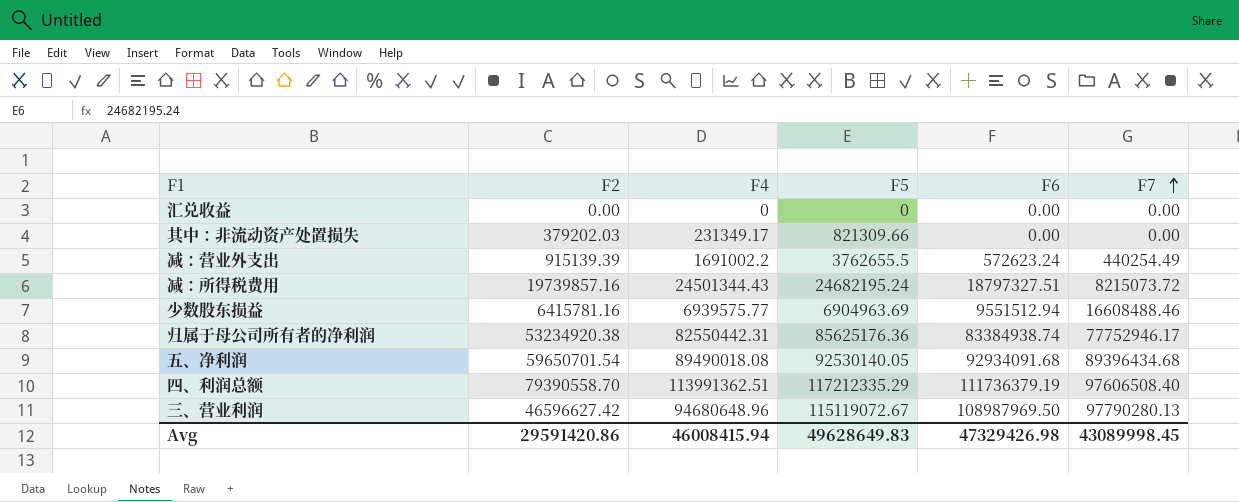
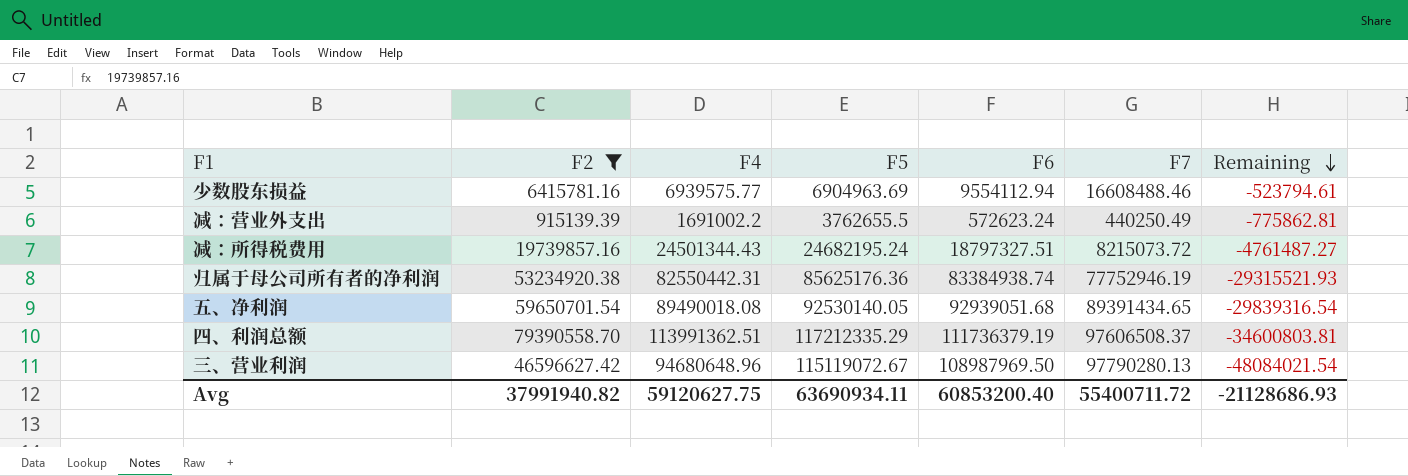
filter: none -> F2 >= 915139.39
row order: F7 ascending -> Remaining descending
column Remaining | formula: none -> [F2] - [F4]
少数股东损益 | F6: 9551512.94 -> 9554112.94
减：营业外支出 | F7: 440254.49 -> 440250.49
归属于母公司所有者的净利润 | F7: 77752946.17 -> 77752946.19
五、净利润 | F6: 92934091.68 -> 92939051.68
五、净利润 | F7: 89396434.68 -> 89391434.65
四、利润总额 | F7: 97606508.40 -> 97606508.37
Avg | F2: 29591420.86 -> 37991940.82
Avg | F4: 46008415.94 -> 59120627.75
Avg | F5: 49628649.83 -> 63690934.11
Avg | F6: 47329426.98 -> 60853200.40
Avg | F7: 43089998.45 -> 55400711.72

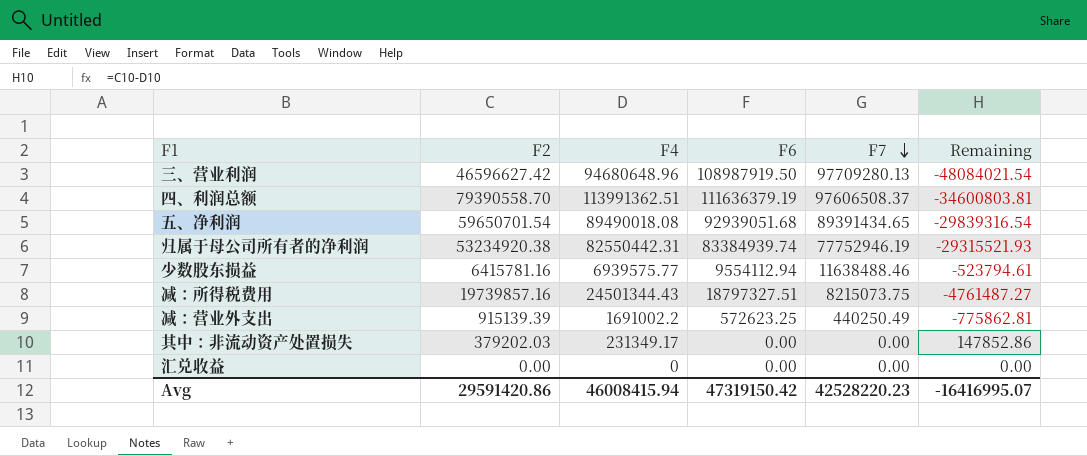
filter: F2 >= 915139.39 -> none
row order: Remaining descending -> F7 descending
column F5 | position: 4 -> none
三、营业利润 | F6: 108987969.50 -> 108987919.50
三、营业利润 | F7: 97790280.13 -> 97709280.13
四、利润总额 | F6: 111736379.19 -> 111636379.19
归属于母公司所有者的净利润 | F6: 83384938.74 -> 83384939.74
少数股东损益 | F7: 16608488.46 -> 11638488.46
减：所得税费用 | F7: 8215073.72 -> 8215073.75
减：营业外支出 | F6: 572623.24 -> 572623.25
Avg | F2: 37991940.82 -> 29591420.86
Avg | F4: 59120627.75 -> 46008415.94
Avg | F6: 60853200.40 -> 47319150.42
Avg | F7: 55400711.72 -> 42528220.23
Avg | Remaining: -21128686.93 -> -16416995.07

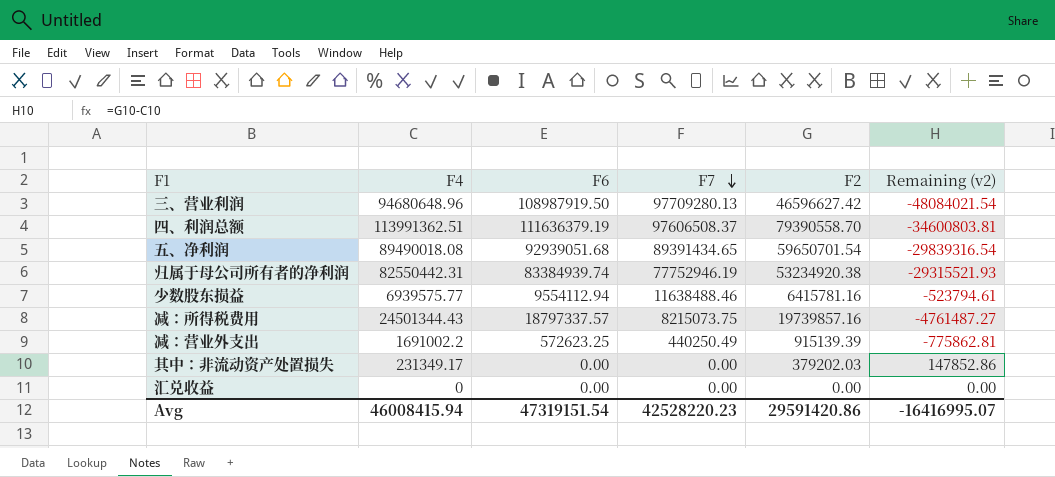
column F2 | position: 2 -> 5
column name: Remaining -> Remaining (v2)
减：所得税费用 | F6: 18797327.51 -> 18797337.57
Avg | F6: 47319150.42 -> 47319151.54

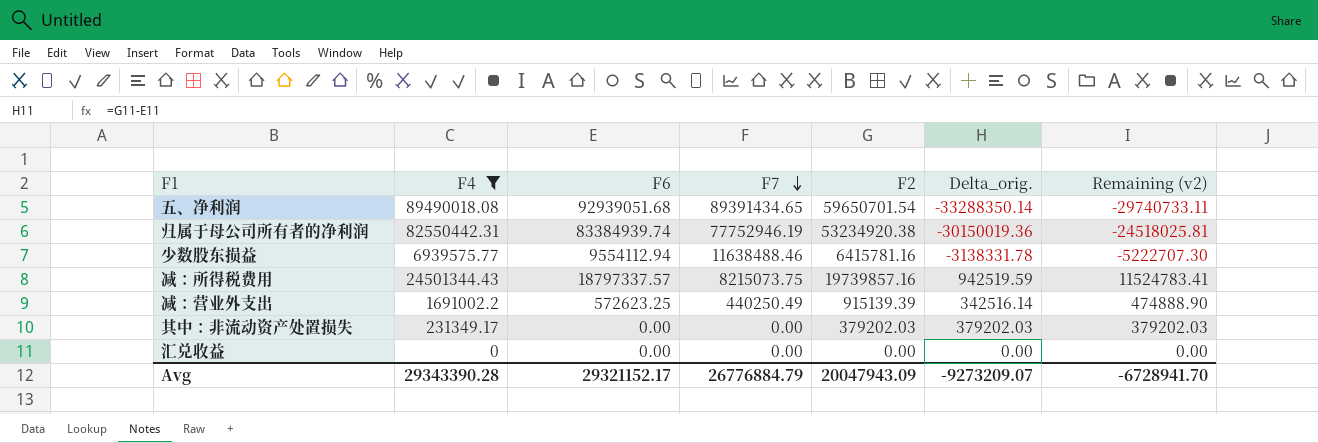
filter: none -> F4 <= 89490018.08
column Delta_orig. | formula: none -> [F2] - [F6]
column Remaining (v2) | formula: [F2] - [F4] -> [F2] - [F7]
Avg | F4: 46008415.94 -> 29343390.28
Avg | F6: 47319151.54 -> 29321152.17
Avg | F7: 42528220.23 -> 26776884.79
Avg | F2: 29591420.86 -> 20047943.09
Avg | Remaining (v2): -16416995.07 -> -6728941.70

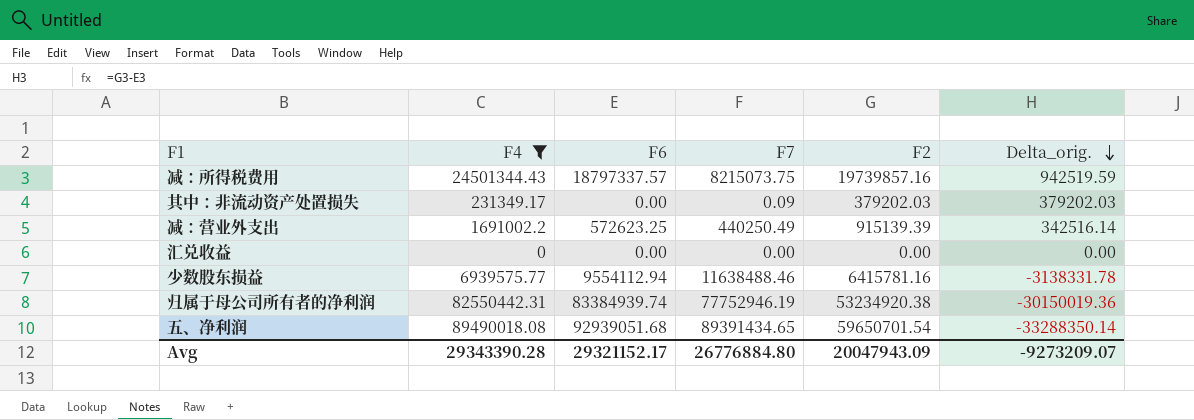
row order: F7 descending -> Delta_orig. descending
column Remaining (v2) | formula: [F2] - [F7] -> none
其中：非流动资产处置损失 | F7: 0.00 -> 0.09
Avg | F7: 26776884.79 -> 26776884.80

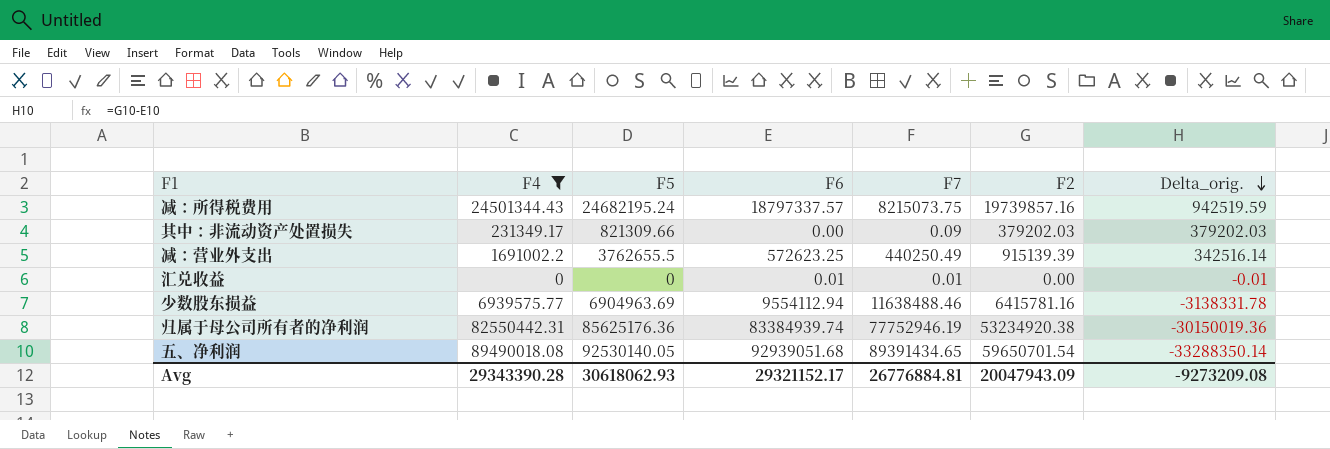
column F5 | position: none -> 3
汇兑收益 | F6: 0.00 -> 0.01
汇兑收益 | F7: 0.00 -> 0.01
汇兑收益 | Delta_orig.: 0.00 -> -0.01
Avg | F7: 26776884.80 -> 26776884.81
Avg | Delta_orig.: -9273209.07 -> -9273209.08

